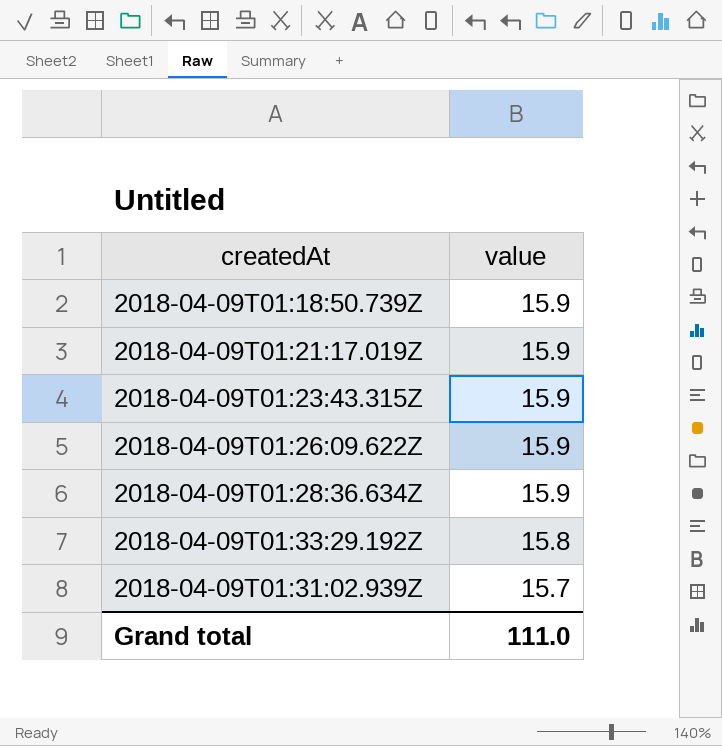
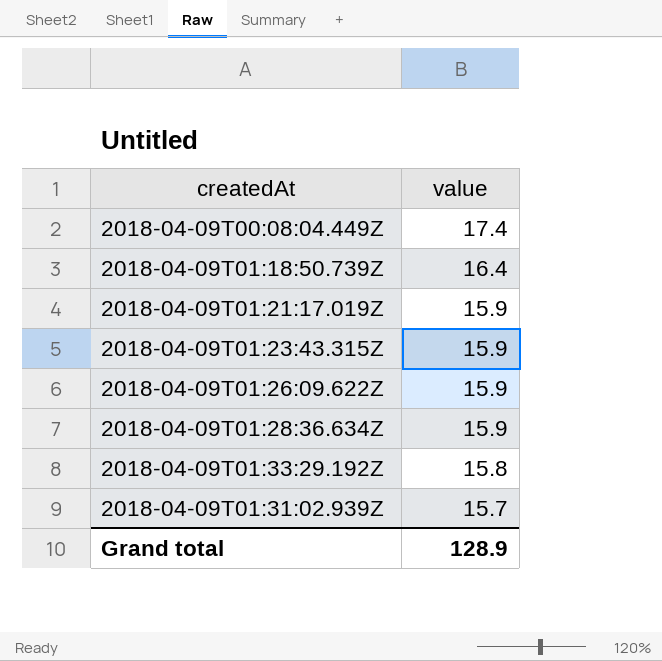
row 2018-04-09T00:08:04.449Z: none -> 17.4
2018-04-09T01:18:50.739Z | value: 15.9 -> 16.4
Grand total | value: 111.0 -> 128.9

